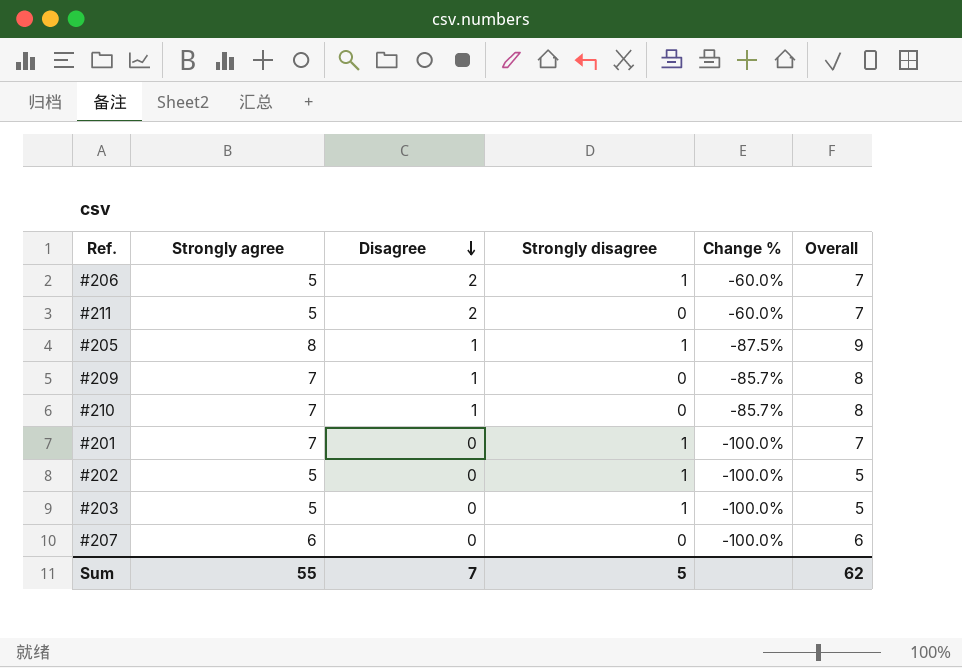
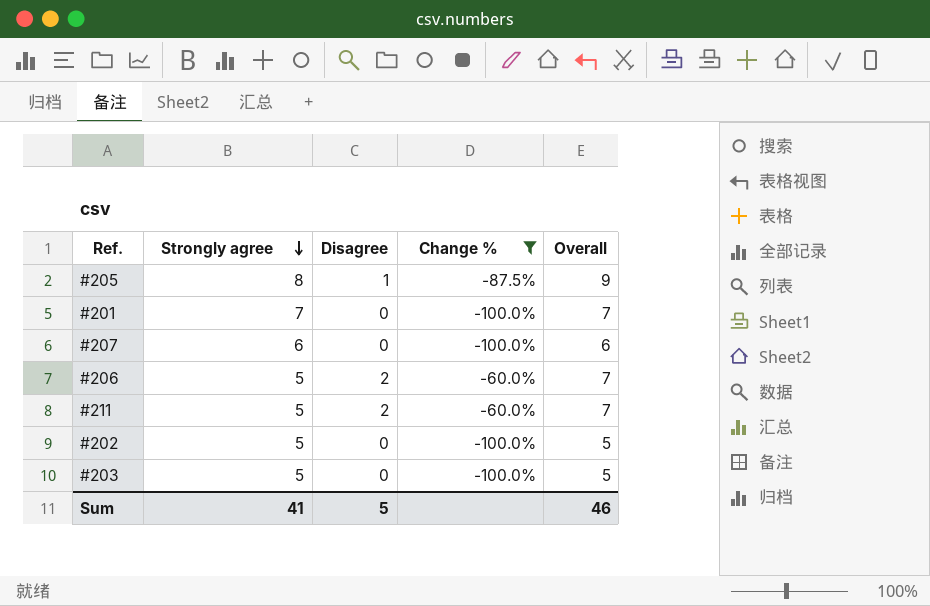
filter: none -> Change % != -85.7%
row order: Disagree descending -> Strongly agree descending
column Strongly disagree | position: 4 -> none
Sum | Strongly agree: 55 -> 41
Sum | Disagree: 7 -> 5
Sum | Overall: 62 -> 46

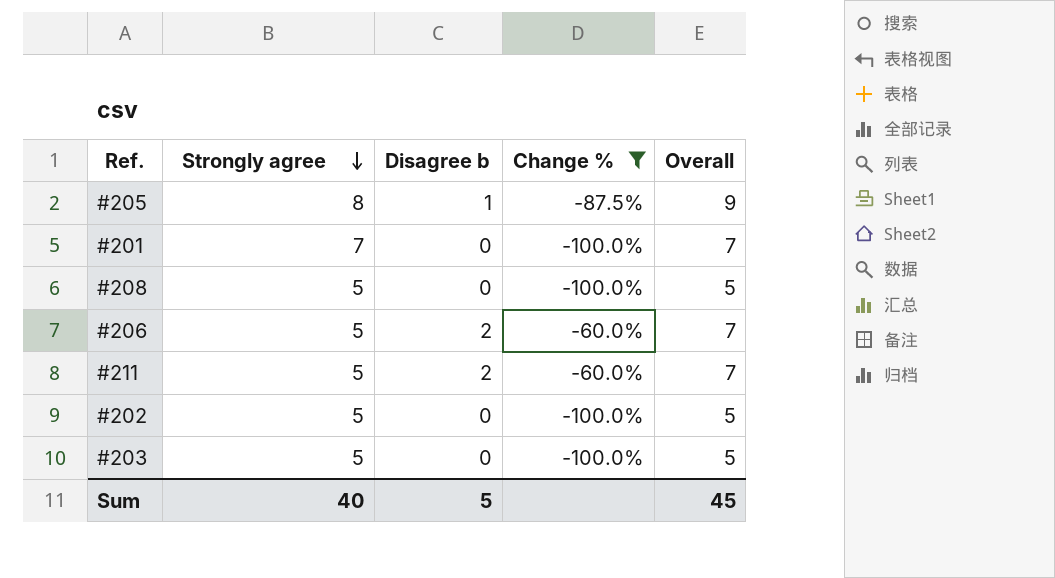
column name: Disagree -> Disagree b
row #207: 6 | 0 | -100.0% | 6 -> none
row #208: none -> 5 | 0 | -100.0% | 5
Sum | Strongly agree: 41 -> 40
Sum | Overall: 46 -> 45

